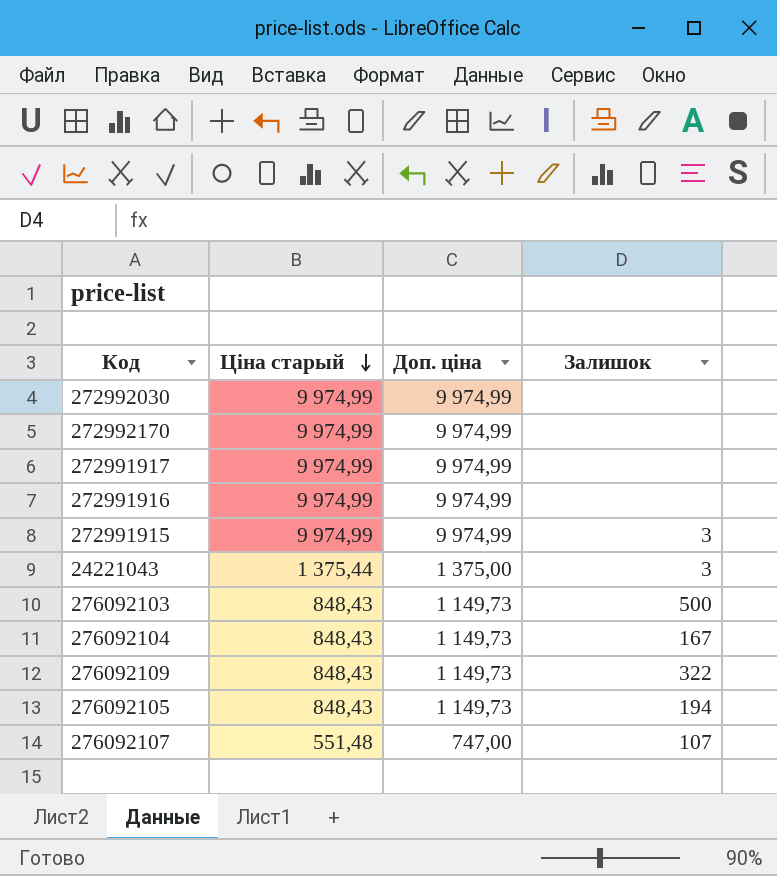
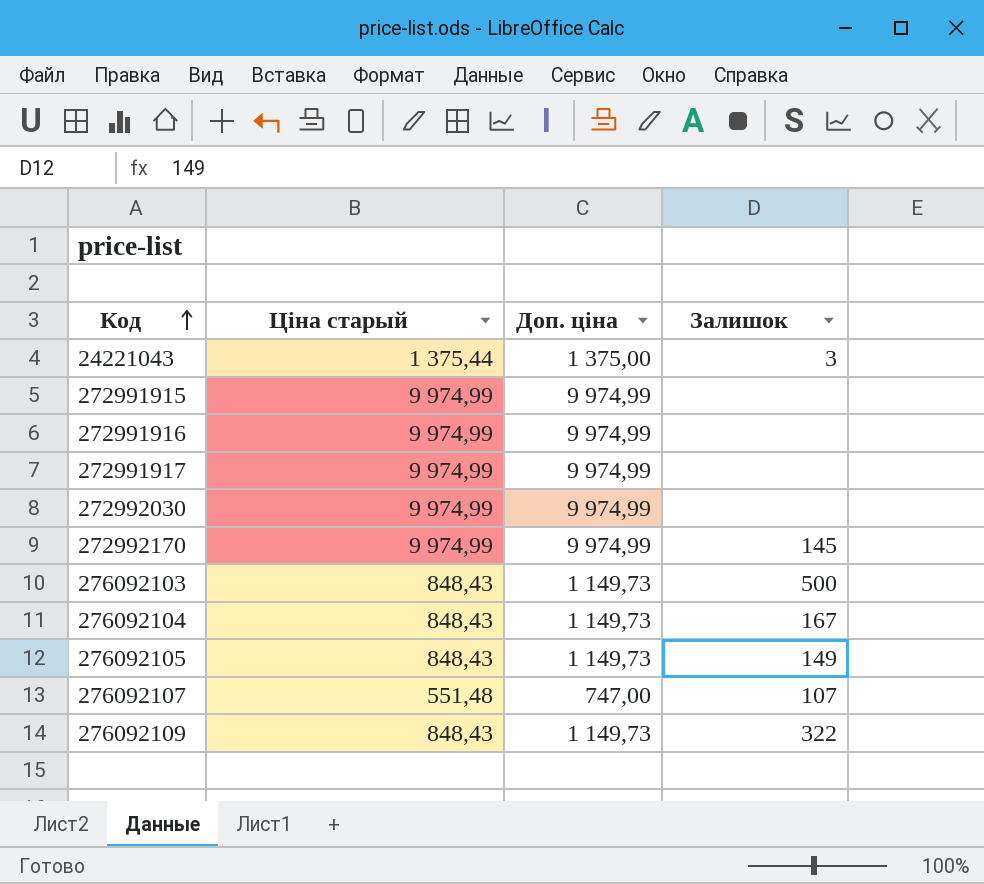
row order: Ціна старый descending -> Код ascending
272991915 | Залишок: 3 -> none
272992170 | Залишок: none -> 145
276092105 | Залишок: 194 -> 149

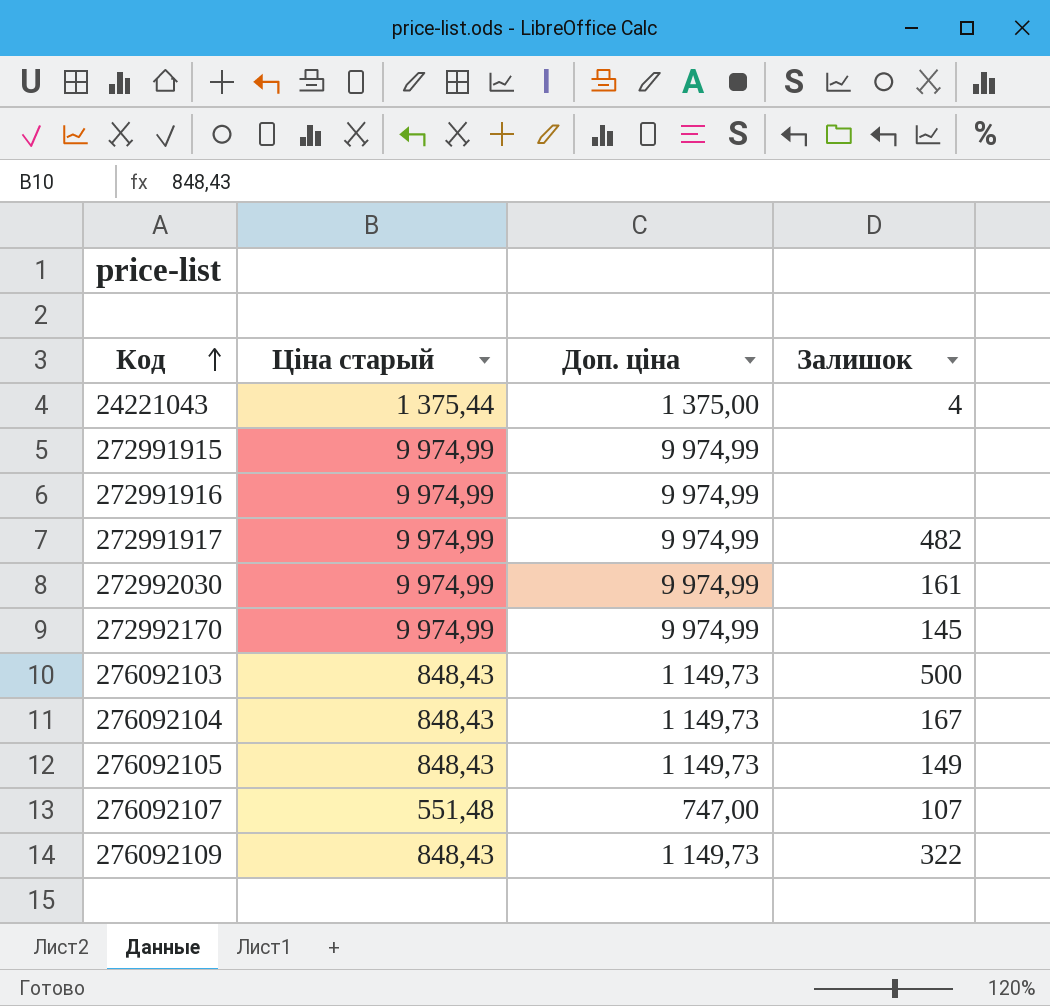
24221043 | Залишок: 3 -> 4
272991917 | Залишок: none -> 482
272992030 | Залишок: none -> 161

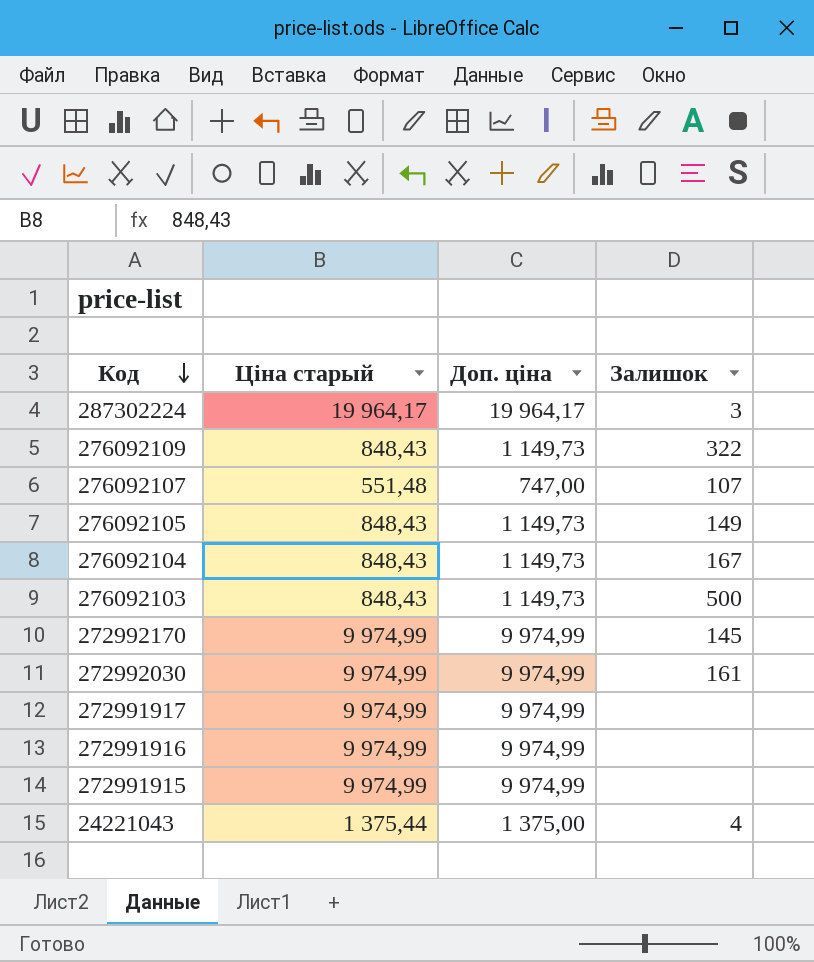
row order: Код ascending -> Код descending
row 287302224: none -> 19 964,17 | 19 964,17 | 3
272991917 | Залишок: 482 -> none

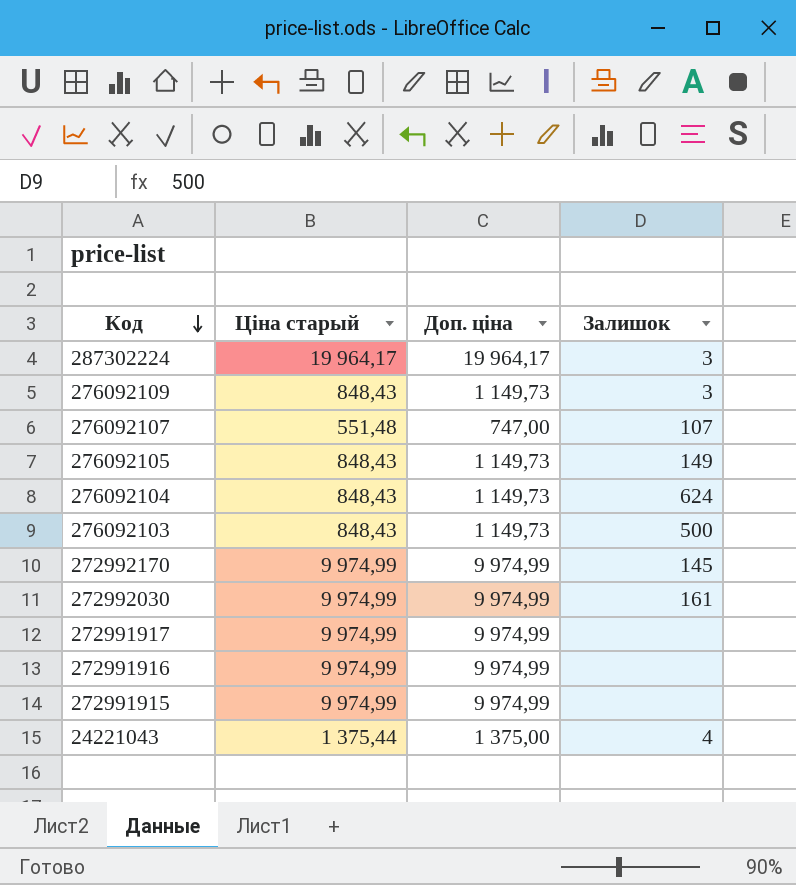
276092109 | Залишок: 322 -> 3
276092104 | Залишок: 167 -> 624

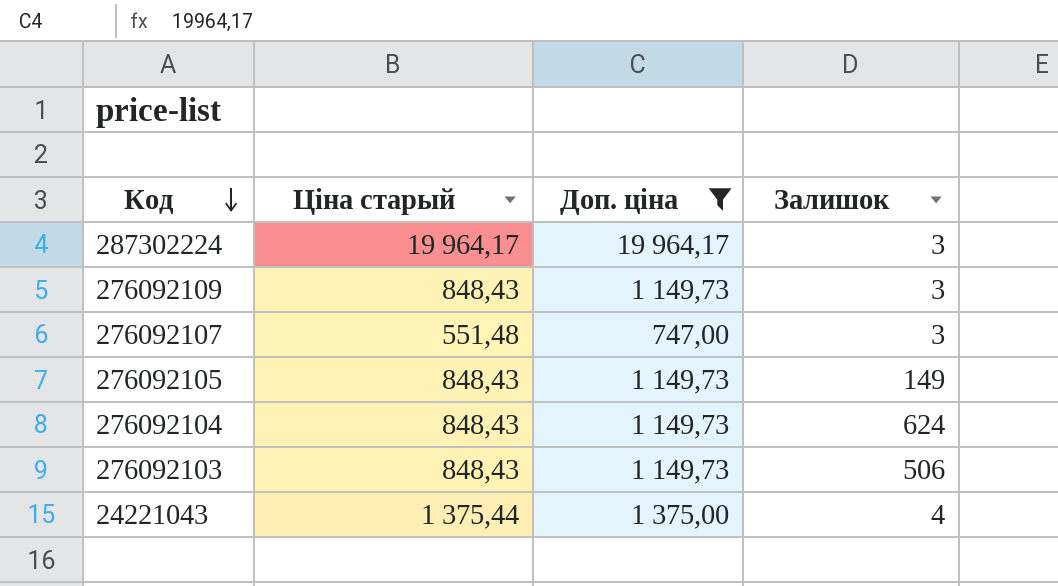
filter: none -> Доп. ціна != 9 974,99
276092107 | Залишок: 107 -> 3
276092103 | Залишок: 500 -> 506

